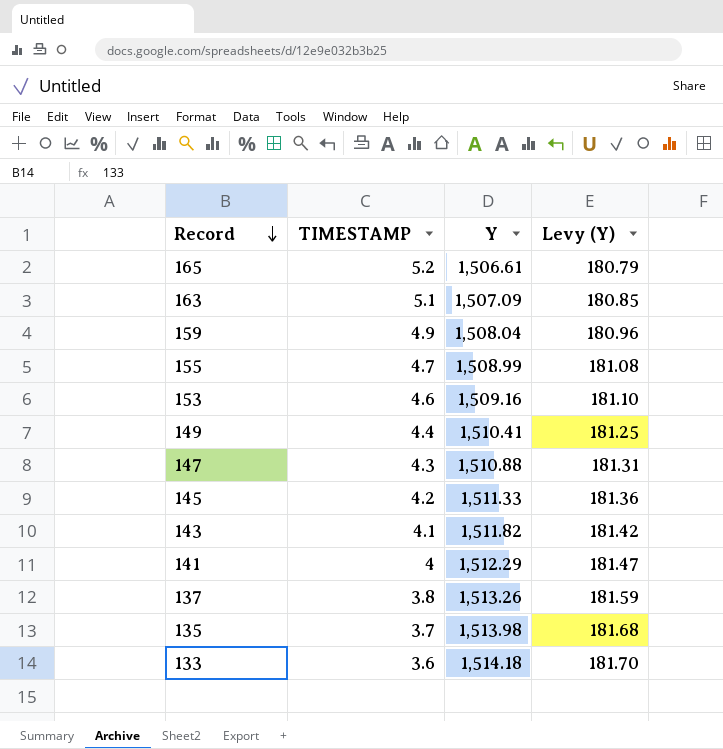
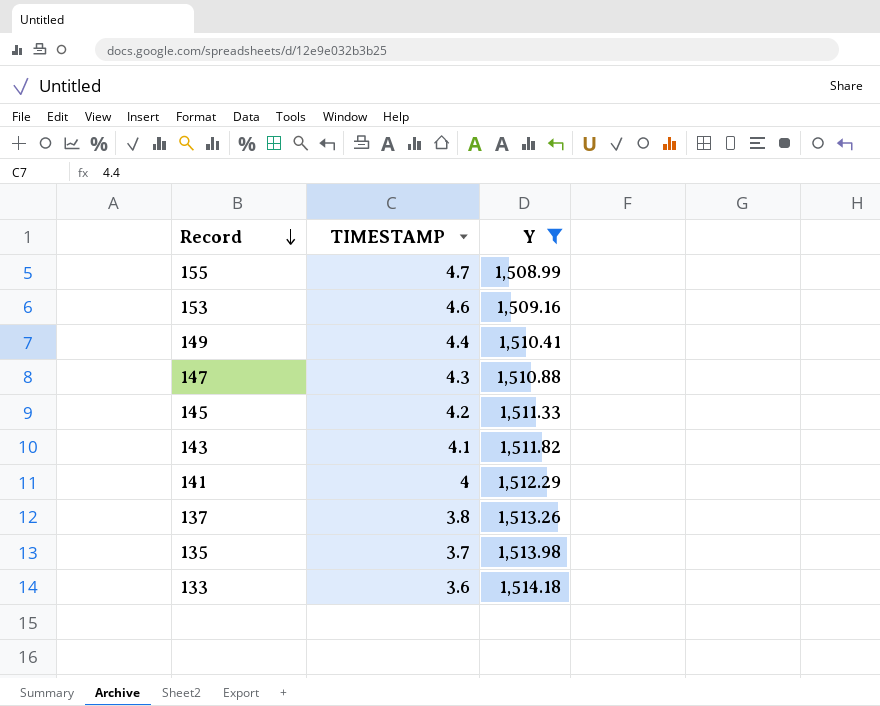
filter: none -> Y >= 1,508.99
column Levy (Y) | formula: [Y] * 0.12 -> none

